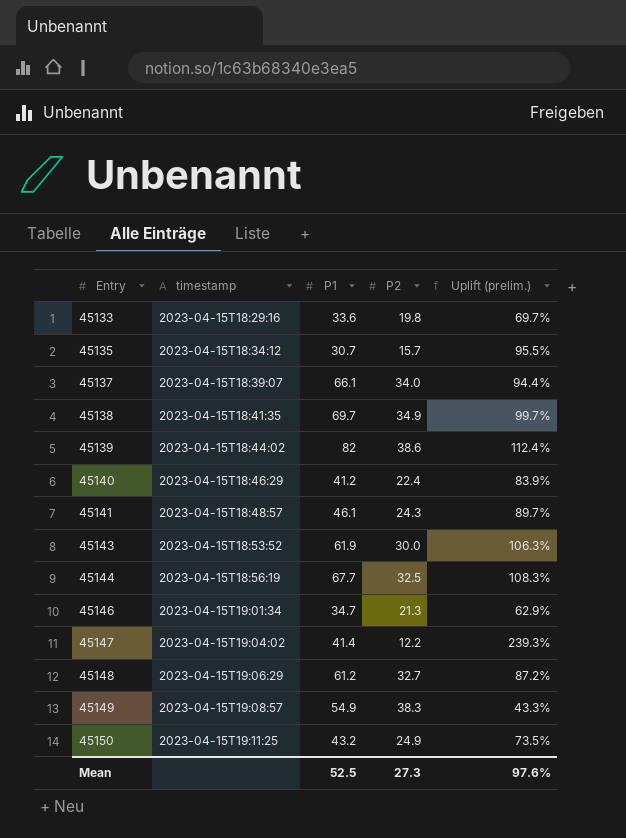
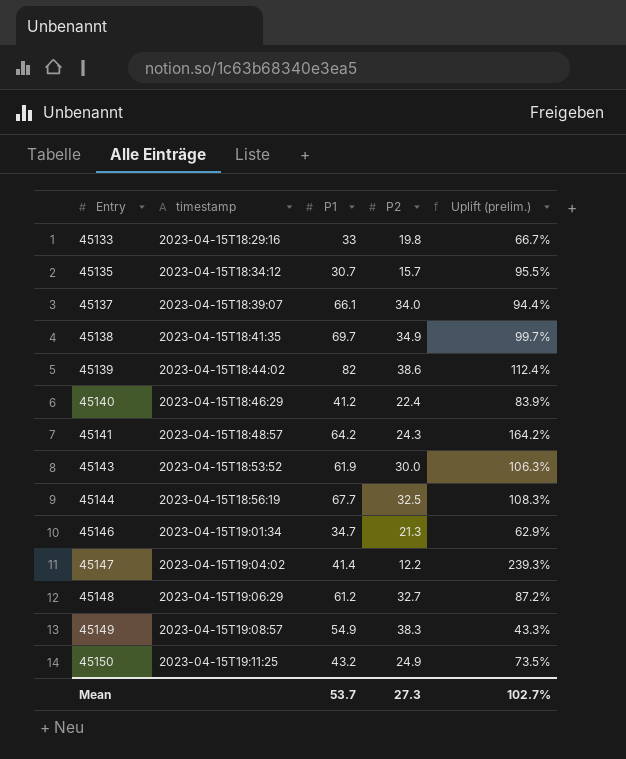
45133 | P1: 33.6 -> 33
45133 | Uplift (prelim.): 69.7% -> 66.7%
45141 | P1: 46.1 -> 64.2
45141 | Uplift (prelim.): 89.7% -> 164.2%
Mean | P1: 52.5 -> 53.7
Mean | Uplift (prelim.): 97.6% -> 102.7%

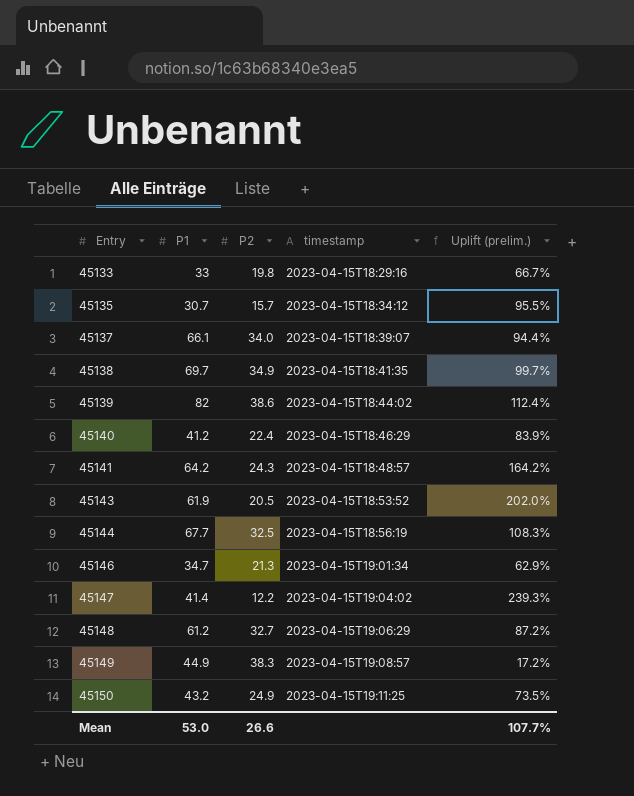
column timestamp | position: 2 -> 4
45143 | P2: 30.0 -> 20.5
45143 | Uplift (prelim.): 106.3% -> 202.0%
45149 | P1: 54.9 -> 44.9
45149 | Uplift (prelim.): 43.3% -> 17.2%
Mean | P1: 53.7 -> 53.0
Mean | P2: 27.3 -> 26.6
Mean | Uplift (prelim.): 102.7% -> 107.7%

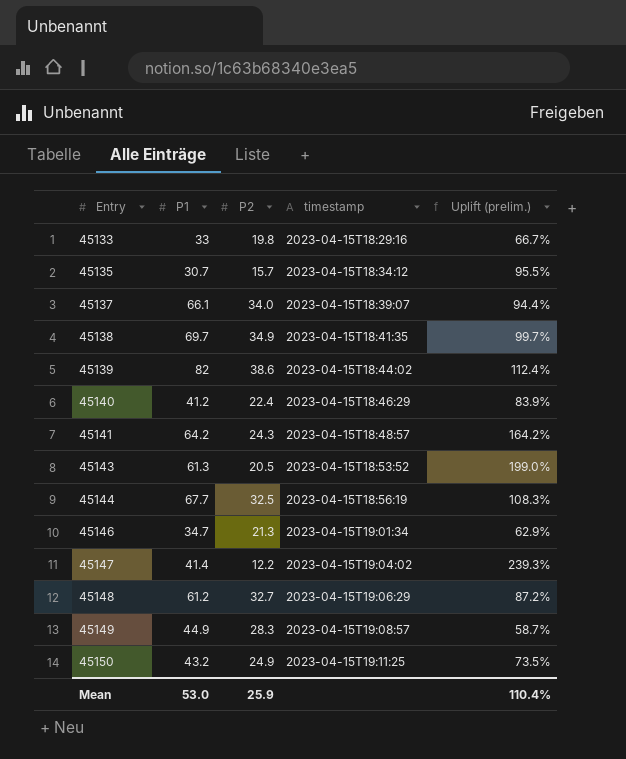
45143 | P1: 61.9 -> 61.3
45143 | Uplift (prelim.): 202.0% -> 199.0%
45149 | P2: 38.3 -> 28.3
45149 | Uplift (prelim.): 17.2% -> 58.7%
Mean | P2: 26.6 -> 25.9
Mean | Uplift (prelim.): 107.7% -> 110.4%

